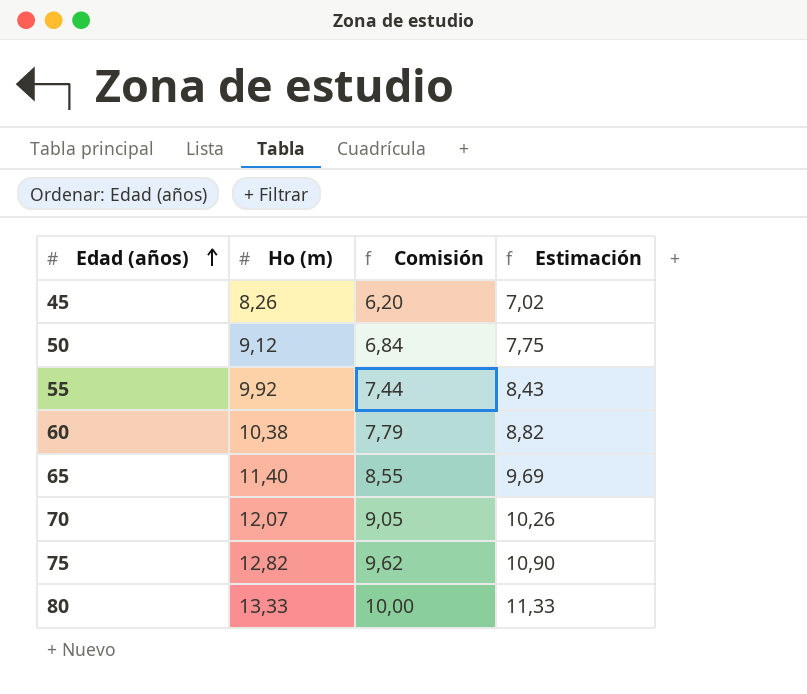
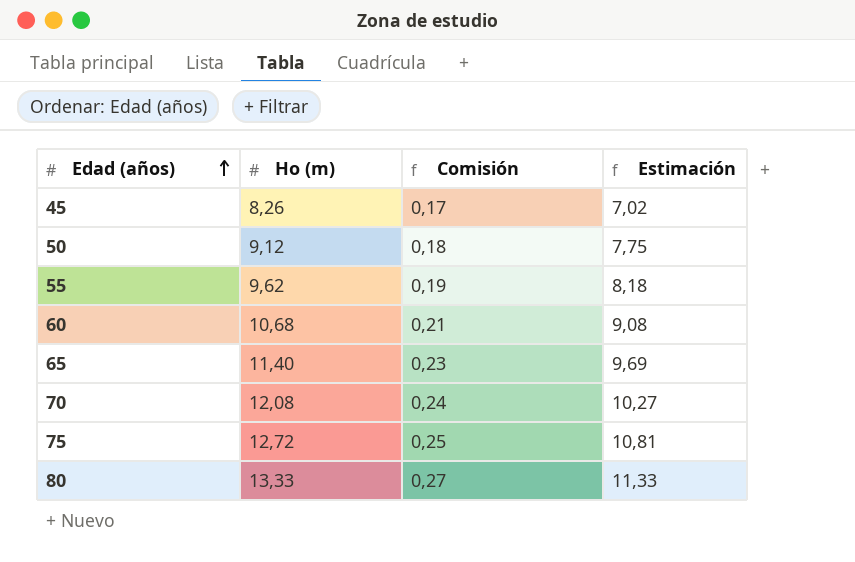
column Comisión | formula: [Ho (m)] * 0,75 -> [Ho (m)] * 0,02
55 | Ho (m): 9,92 -> 9,62
55 | Estimación: 8,43 -> 8,18
60 | Ho (m): 10,38 -> 10,68
60 | Estimación: 8,82 -> 9,08
70 | Ho (m): 12,07 -> 12,08
70 | Estimación: 10,26 -> 10,27
75 | Ho (m): 12,82 -> 12,72
75 | Estimación: 10,90 -> 10,81

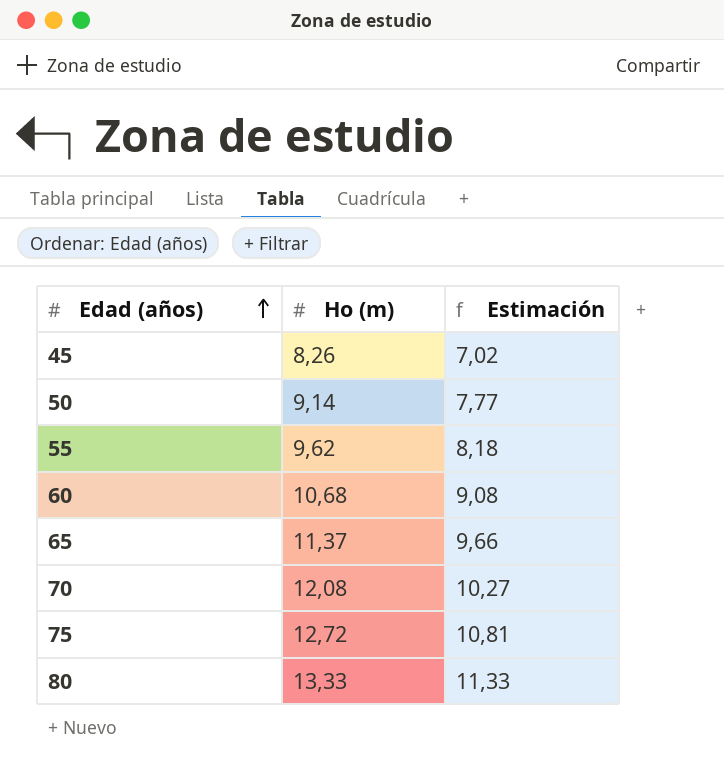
column Comisión | formula: [Ho (m)] * 0,02 -> none
50 | Ho (m): 9,12 -> 9,14
50 | Estimación: 7,75 -> 7,77
65 | Ho (m): 11,40 -> 11,37
65 | Estimación: 9,69 -> 9,66

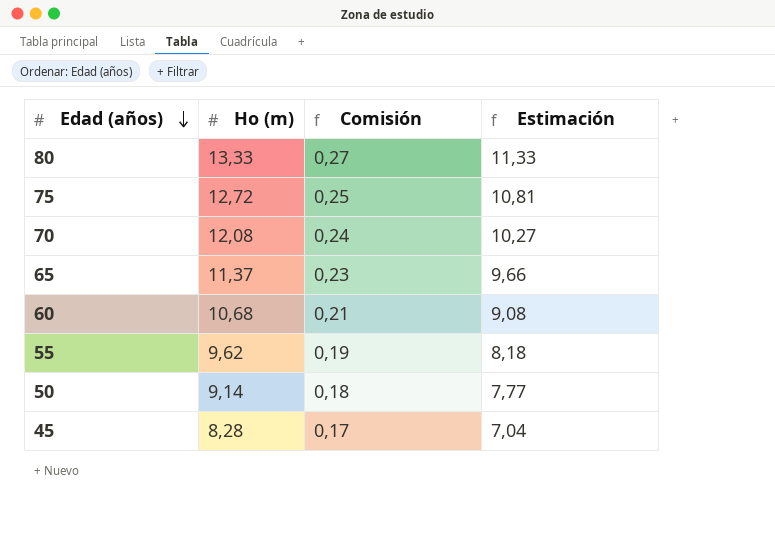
row order: Edad (años) ascending -> Edad (años) descending
column Comisión | formula: none -> [Ho (m)] * 0,02
45 | Ho (m): 8,26 -> 8,28
45 | Estimación: 7,02 -> 7,04

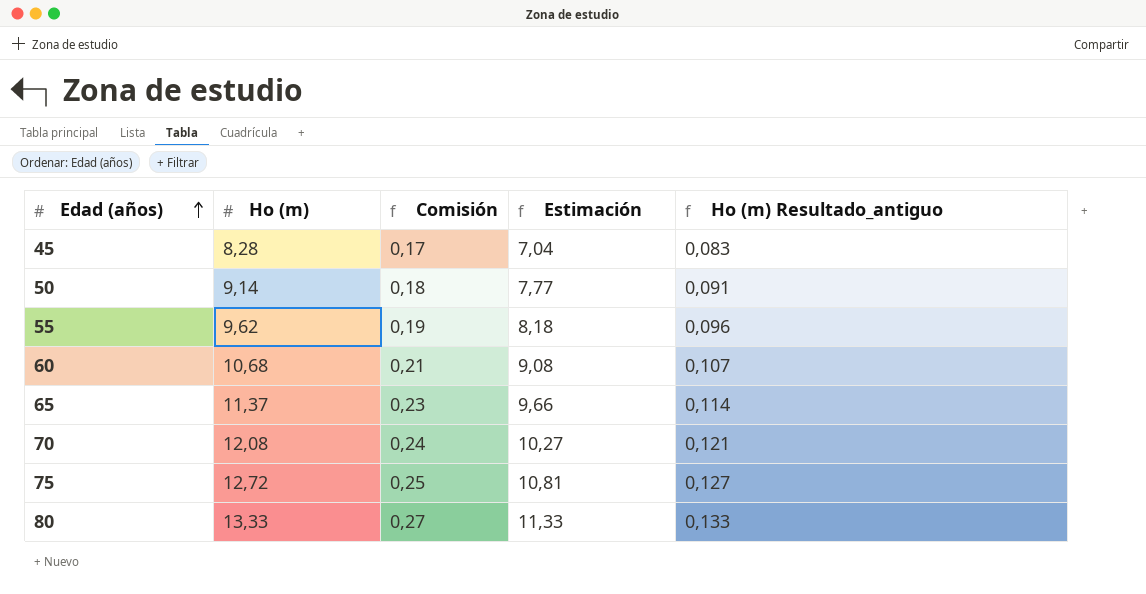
row order: Edad (años) descending -> Edad (años) ascending
column Ho (m) Resultado_antiguo | formula: none -> [Ho (m)] * 0,01

